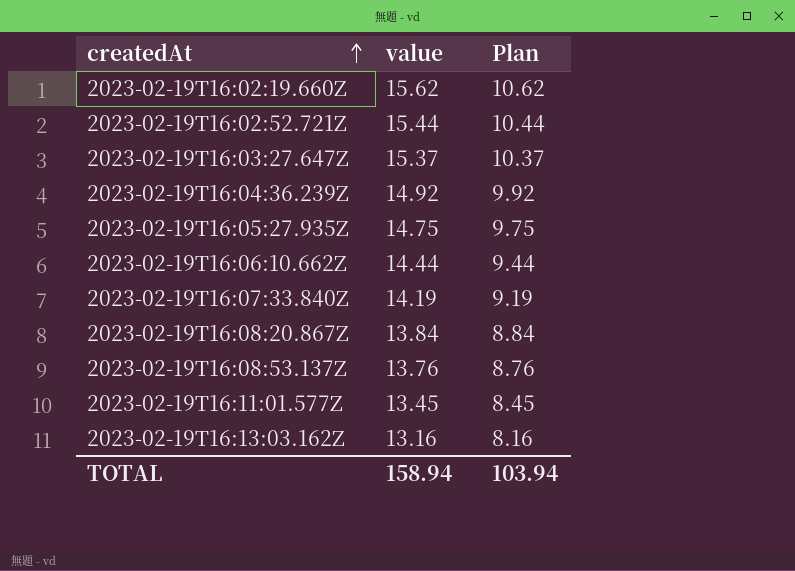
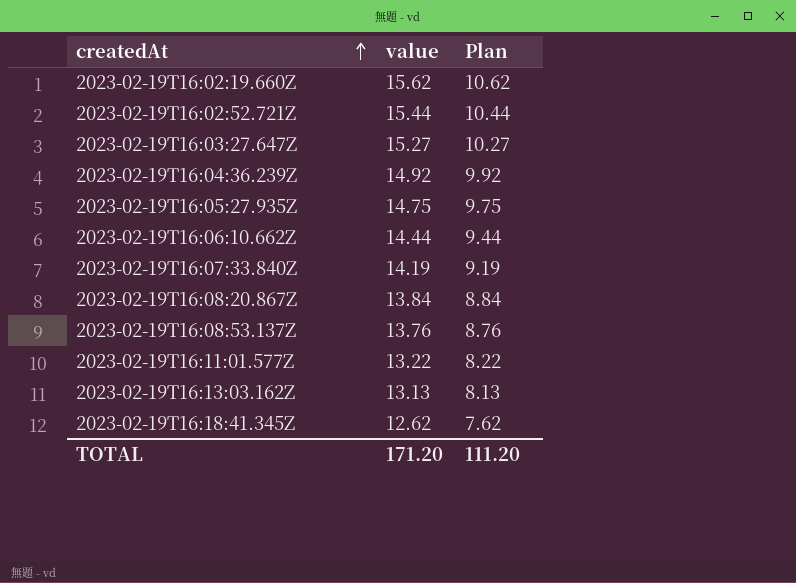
2023-02-19T16:03:27.647Z | value: 15.37 -> 15.27
2023-02-19T16:03:27.647Z | Plan: 10.37 -> 10.27
2023-02-19T16:11:01.577Z | value: 13.45 -> 13.22
2023-02-19T16:11:01.577Z | Plan: 8.45 -> 8.22
2023-02-19T16:13:03.162Z | value: 13.16 -> 13.13
2023-02-19T16:13:03.162Z | Plan: 8.16 -> 8.13
row 2023-02-19T16:18:41.345Z: none -> 12.62 | 7.62
TOTAL | value: 158.94 -> 171.20
TOTAL | Plan: 103.94 -> 111.20

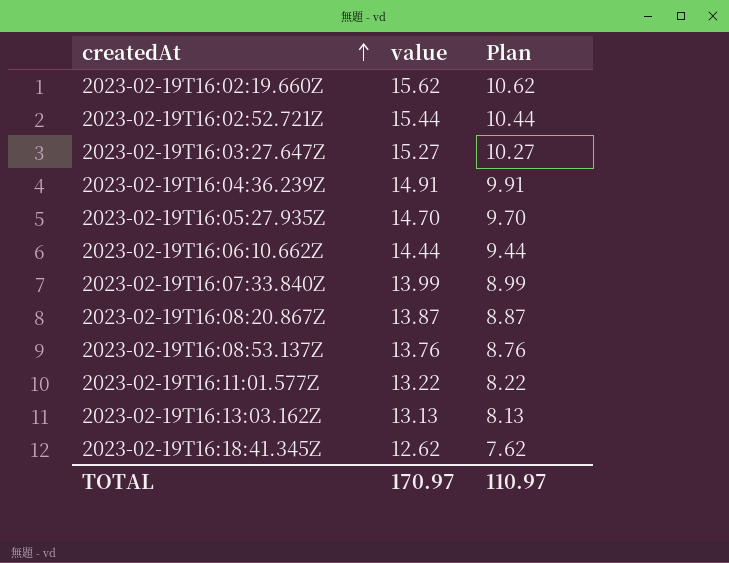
2023-02-19T16:04:36.239Z | value: 14.92 -> 14.91
2023-02-19T16:04:36.239Z | Plan: 9.92 -> 9.91
2023-02-19T16:05:27.935Z | value: 14.75 -> 14.70
2023-02-19T16:05:27.935Z | Plan: 9.75 -> 9.70
2023-02-19T16:07:33.840Z | value: 14.19 -> 13.99
2023-02-19T16:07:33.840Z | Plan: 9.19 -> 8.99
2023-02-19T16:08:20.867Z | value: 13.84 -> 13.87
2023-02-19T16:08:20.867Z | Plan: 8.84 -> 8.87
TOTAL | value: 171.20 -> 170.97
TOTAL | Plan: 111.20 -> 110.97

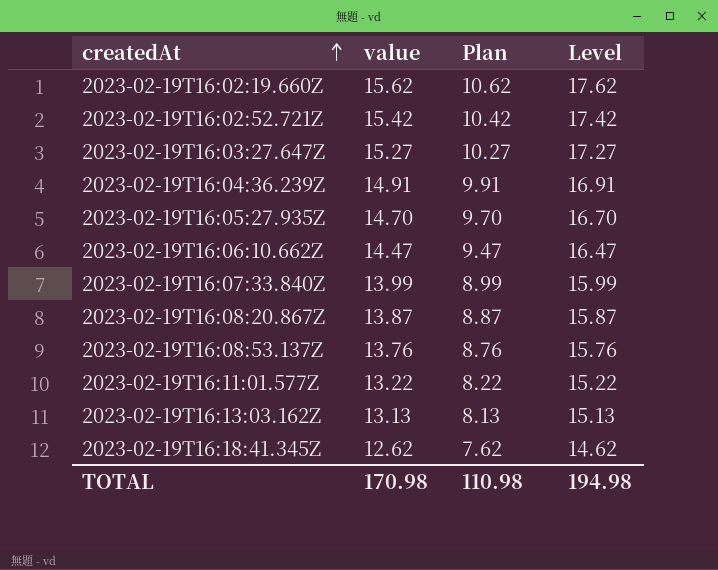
column Level | formula: none -> [value] + 2
2023-02-19T16:02:52.721Z | value: 15.44 -> 15.42
2023-02-19T16:02:52.721Z | Plan: 10.44 -> 10.42
2023-02-19T16:06:10.662Z | value: 14.44 -> 14.47
2023-02-19T16:06:10.662Z | Plan: 9.44 -> 9.47
TOTAL | value: 170.97 -> 170.98
TOTAL | Plan: 110.97 -> 110.98

